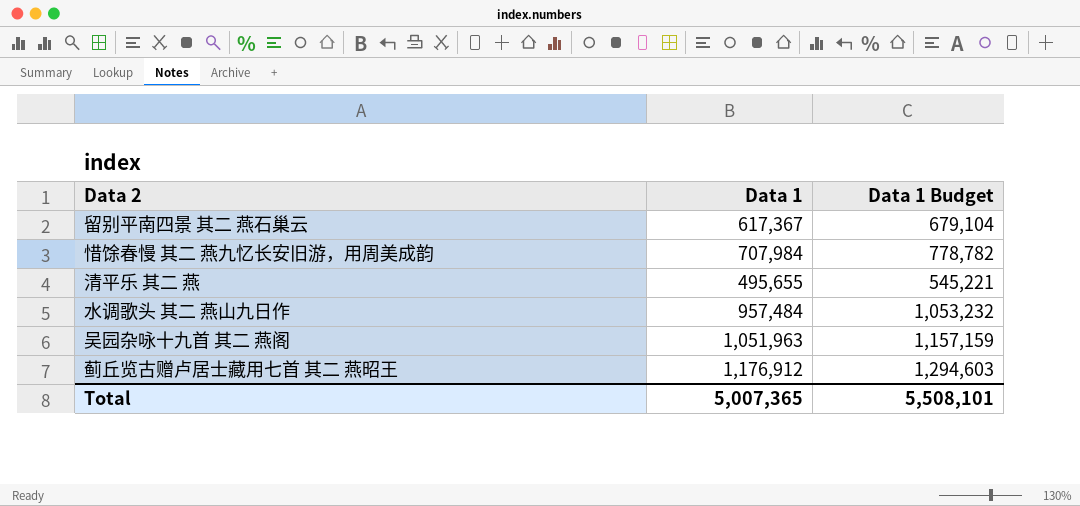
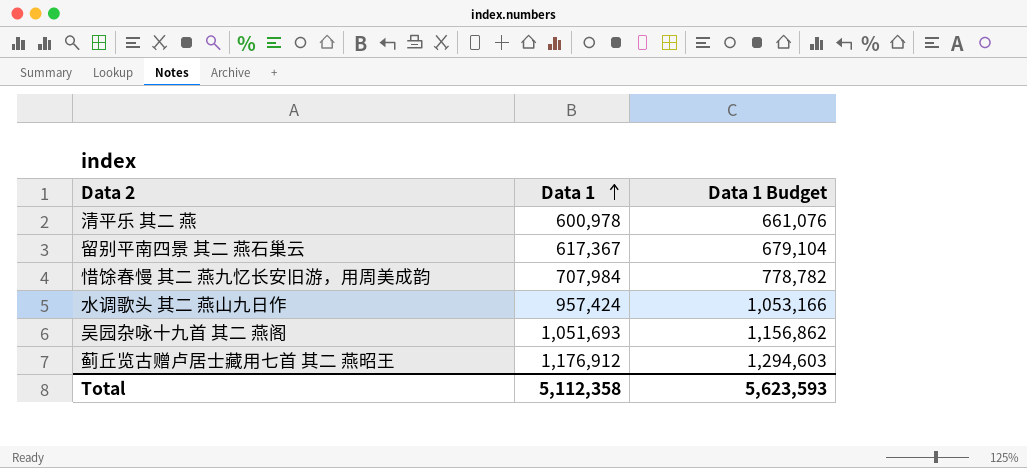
row order: none -> Data 1 ascending
清平乐 其二 燕 | Data 1: 495,655 -> 600,978
清平乐 其二 燕 | Data 1 Budget: 545,221 -> 661,076
水调歌头 其二 燕山九日作 | Data 1: 957,484 -> 957,424
水调歌头 其二 燕山九日作 | Data 1 Budget: 1,053,232 -> 1,053,166
吴园杂咏十九首 其二 燕阁 | Data 1: 1,051,963 -> 1,051,693
吴园杂咏十九首 其二 燕阁 | Data 1 Budget: 1,157,159 -> 1,156,862
Total | Data 1: 5,007,365 -> 5,112,358
Total | Data 1 Budget: 5,508,101 -> 5,623,593

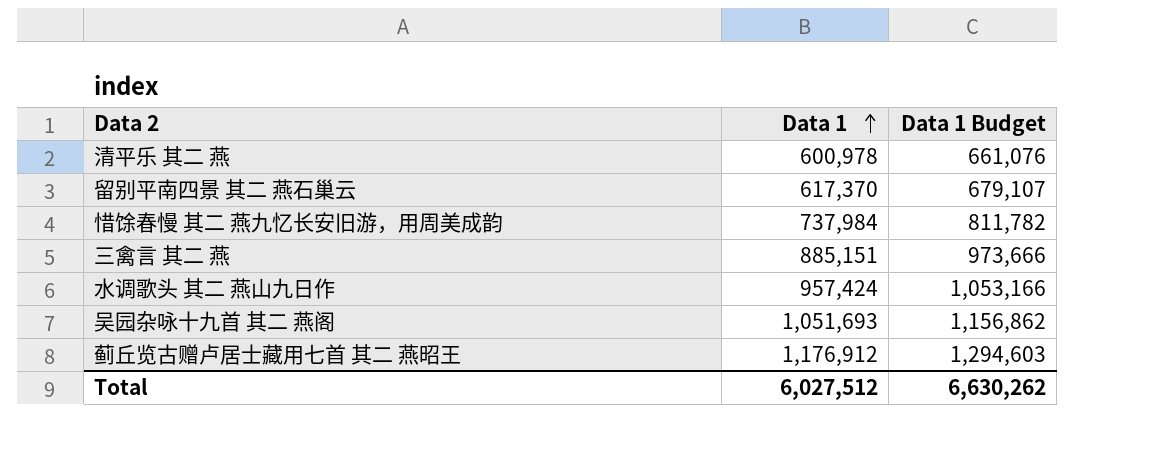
留别平南四景 其二 燕石巢云 | Data 1: 617,367 -> 617,370
留别平南四景 其二 燕石巢云 | Data 1 Budget: 679,104 -> 679,107
惜馀春慢 其二 燕九忆长安旧游，用周美成韵 | Data 1: 707,984 -> 737,984
惜馀春慢 其二 燕九忆长安旧游，用周美成韵 | Data 1 Budget: 778,782 -> 811,782
row 三禽言 其二 燕: none -> 885,151 | 973,666
Total | Data 1: 5,112,358 -> 6,027,512
Total | Data 1 Budget: 5,623,593 -> 6,630,262

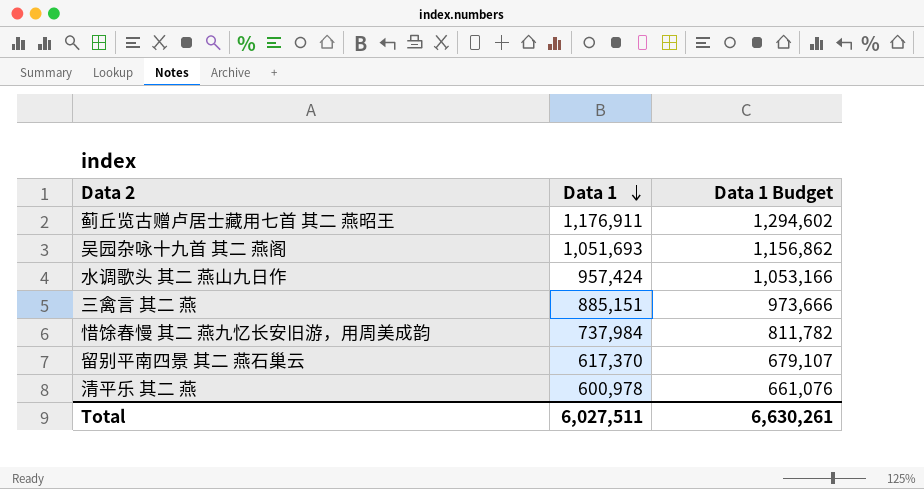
row order: Data 1 ascending -> Data 1 descending
蓟丘览古赠卢居士藏用七首 其二 燕昭王 | Data 1: 1,176,912 -> 1,176,911
蓟丘览古赠卢居士藏用七首 其二 燕昭王 | Data 1 Budget: 1,294,603 -> 1,294,602
Total | Data 1: 6,027,512 -> 6,027,511
Total | Data 1 Budget: 6,630,262 -> 6,630,261

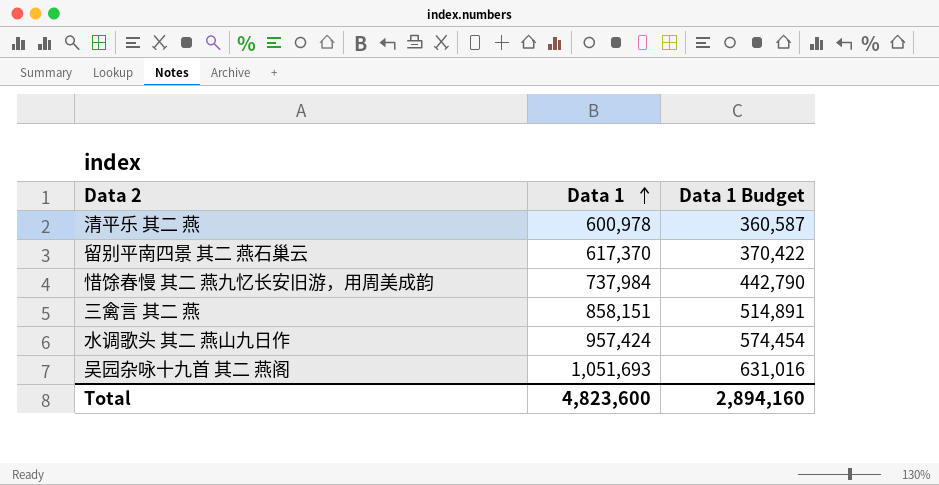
row order: Data 1 descending -> Data 1 ascending
column Data 1 Budget | formula: [Data 1] * 1.1 -> [Data 1] * 0.6
row 蓟丘览古赠卢居士藏用七首 其二 燕昭王: 1,176,911 | 1,294,602 -> none
三禽言 其二 燕 | Data 1: 885,151 -> 858,151
Total | Data 1: 6,027,511 -> 4,823,600
Total | Data 1 Budget: 6,630,261 -> 2,894,160

